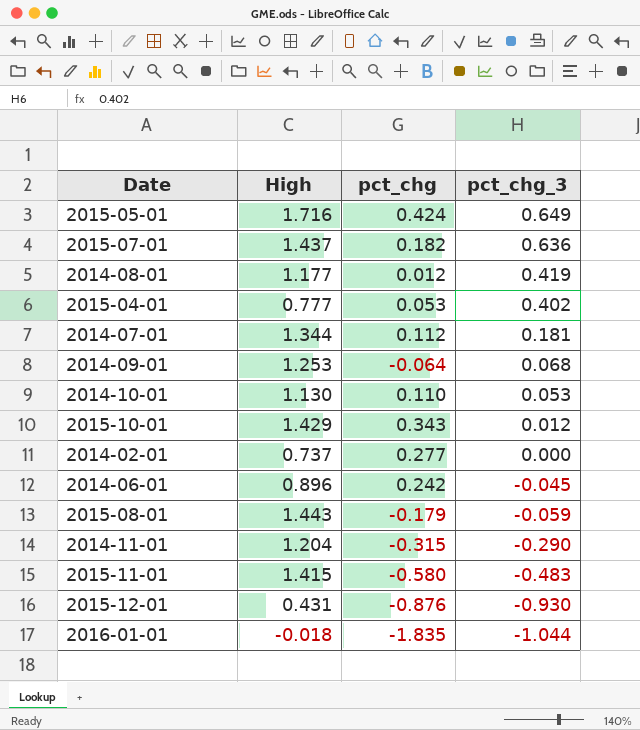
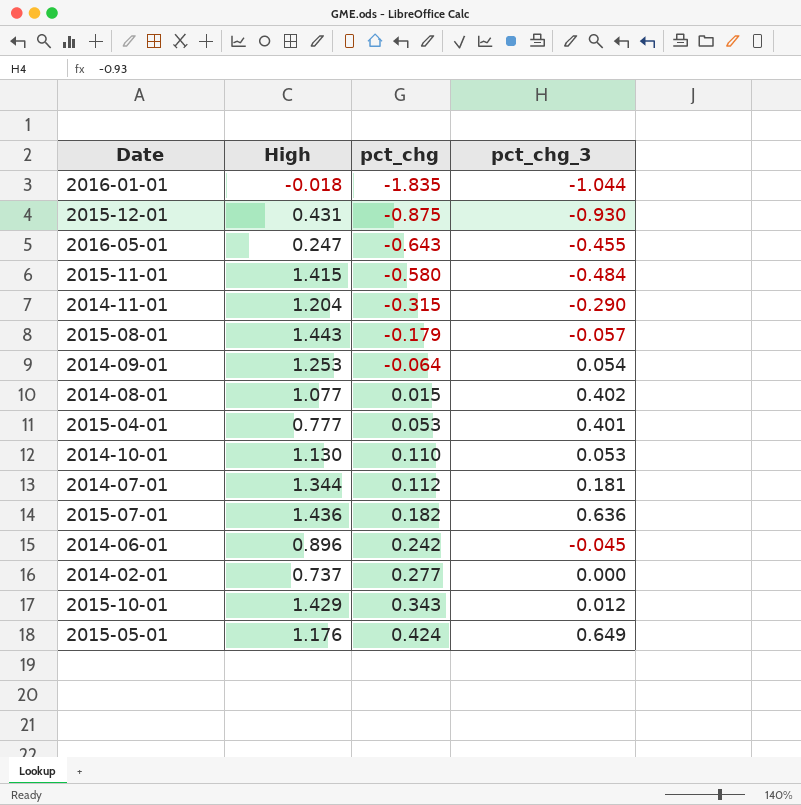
row order: pct_chg_3 descending -> pct_chg ascending
2015-12-01 | pct_chg: -0.876 -> -0.875
row 2016-05-01: none -> 0.247 | -0.643 | -0.455
2015-11-01 | pct_chg_3: -0.483 -> -0.484
2015-08-01 | pct_chg_3: -0.059 -> -0.057
2014-09-01 | pct_chg_3: 0.068 -> 0.054
2014-08-01 | High: 1.177 -> 1.077
2014-08-01 | pct_chg: 0.012 -> 0.015
2014-08-01 | pct_chg_3: 0.419 -> 0.402
2015-04-01 | pct_chg_3: 0.402 -> 0.401
2015-07-01 | High: 1.437 -> 1.436
2015-05-01 | High: 1.716 -> 1.176

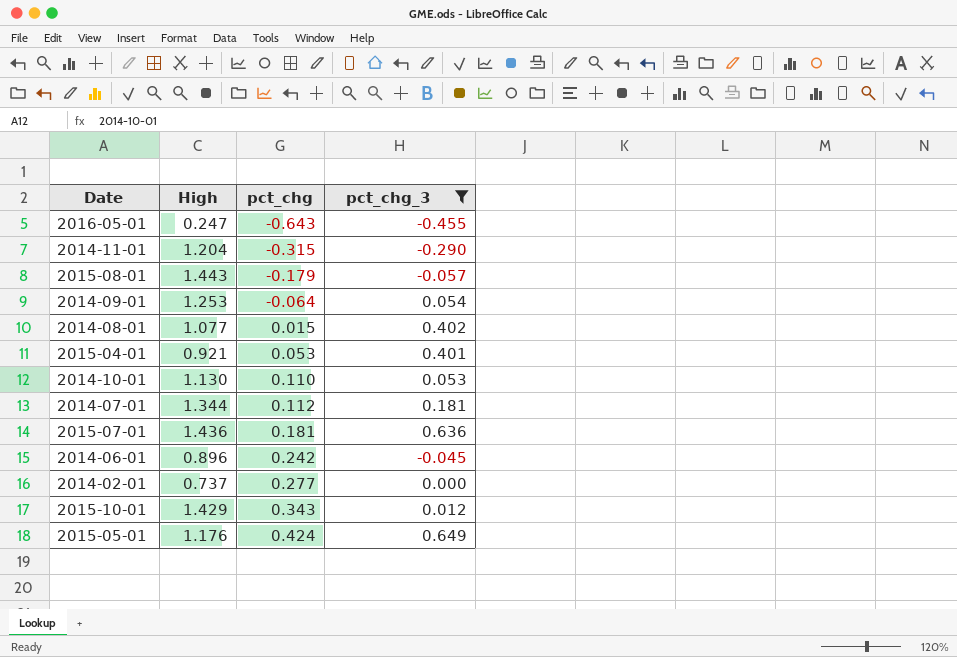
filter: none -> pct_chg_3 >= -0.455
2015-04-01 | High: 0.777 -> 0.921
2015-07-01 | pct_chg: 0.182 -> 0.181

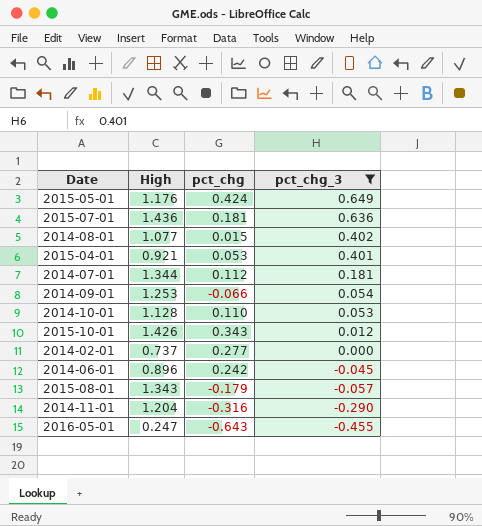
row order: pct_chg ascending -> pct_chg_3 descending
2014-09-01 | pct_chg: -0.064 -> -0.066
2014-10-01 | High: 1.130 -> 1.128
2015-10-01 | High: 1.429 -> 1.426
2015-08-01 | High: 1.443 -> 1.343
2014-11-01 | pct_chg: -0.315 -> -0.316

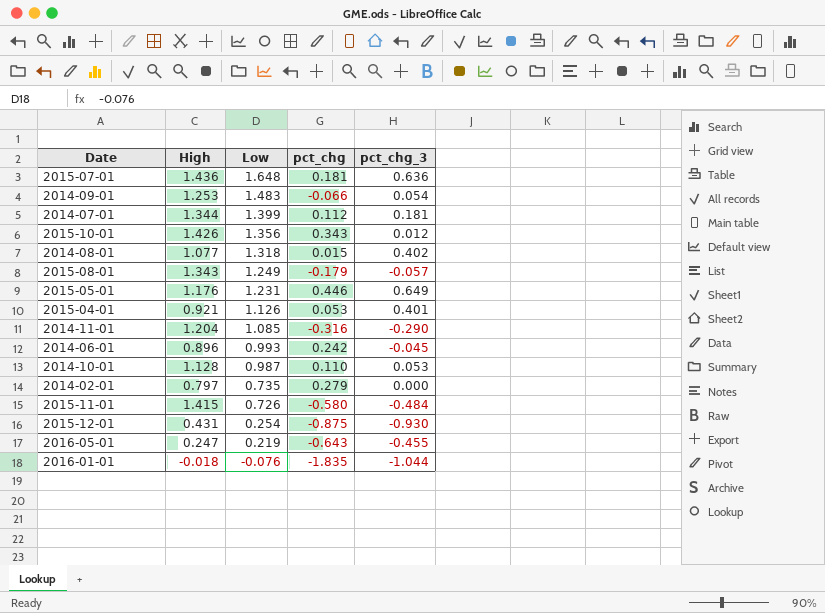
filter: pct_chg_3 >= -0.455 -> none
row order: pct_chg_3 descending -> Low descending
column Low | position: none -> 3
2015-05-01 | pct_chg: 0.424 -> 0.446
2014-02-01 | High: 0.737 -> 0.797
2014-02-01 | pct_chg: 0.277 -> 0.279

